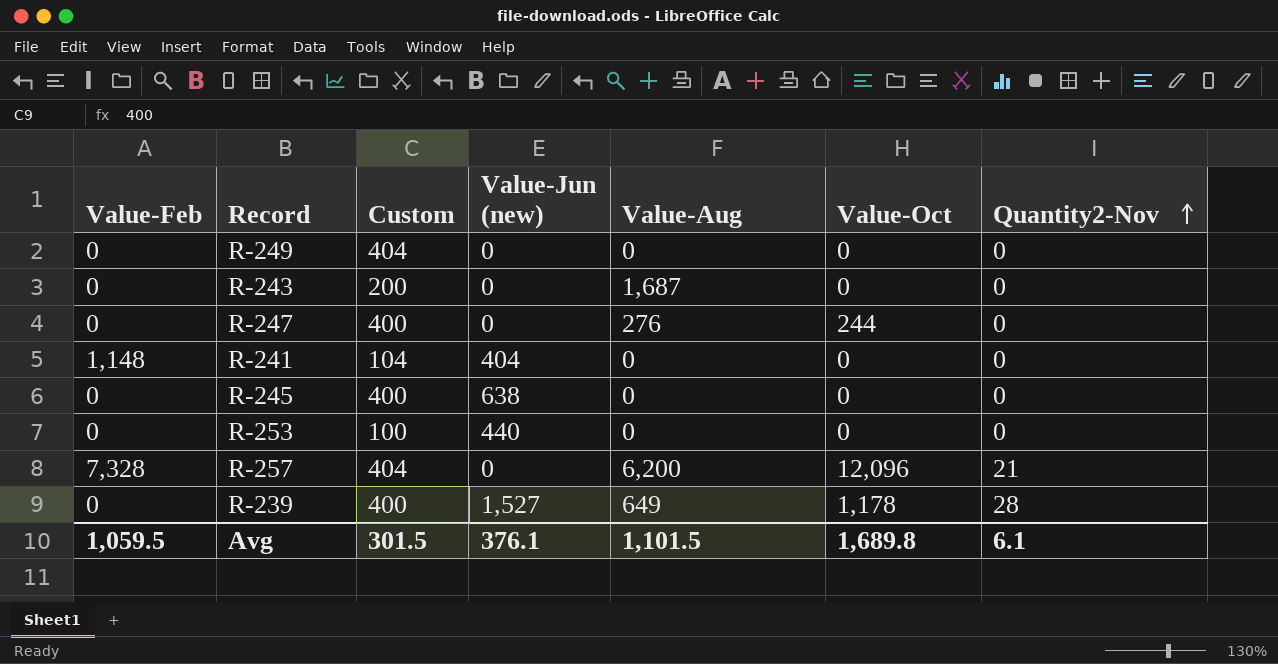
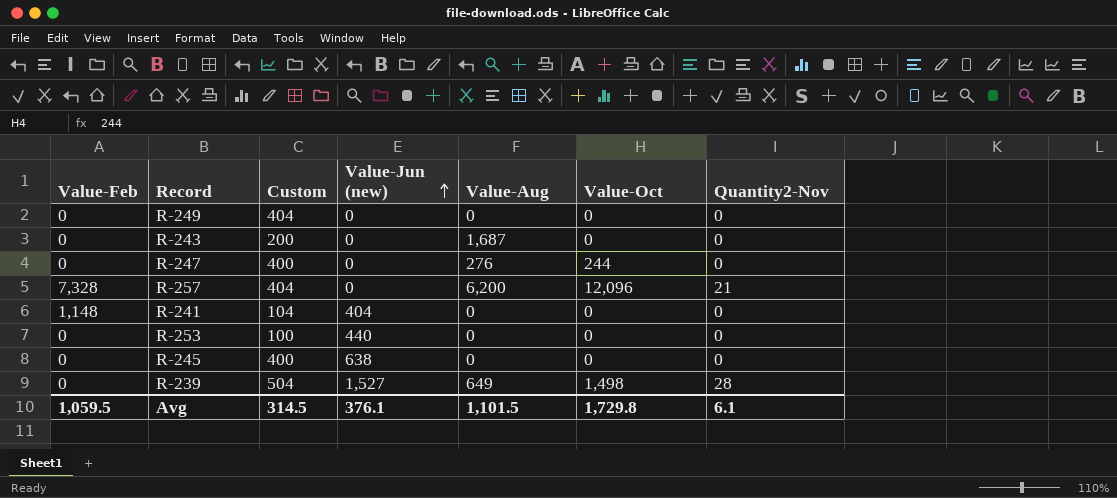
row order: Quantity2-Nov ascending -> Value-Jun (new) ascending
R-239 | Custom: 400 -> 504
R-239 | Value-Oct: 1,178 -> 1,498
Avg | Custom: 301.5 -> 314.5
Avg | Value-Oct: 1,689.8 -> 1,729.8

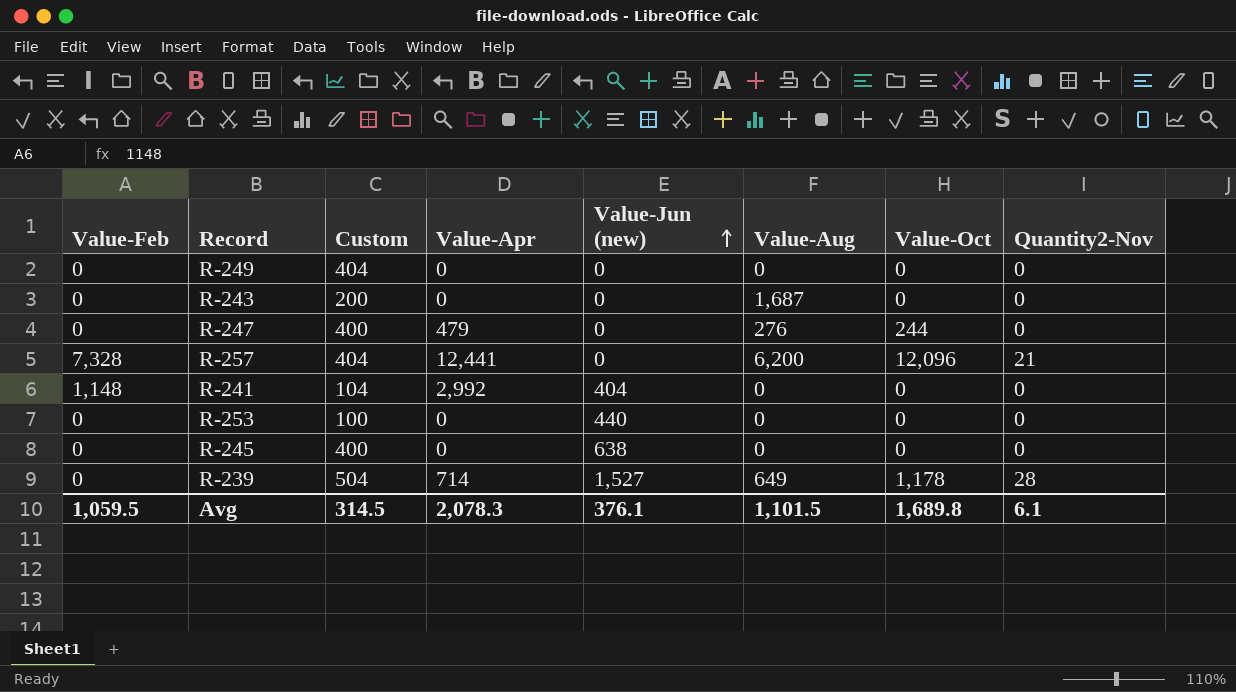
column Value-Apr | position: none -> 4
R-239 | Value-Oct: 1,498 -> 1,178
Avg | Value-Oct: 1,729.8 -> 1,689.8

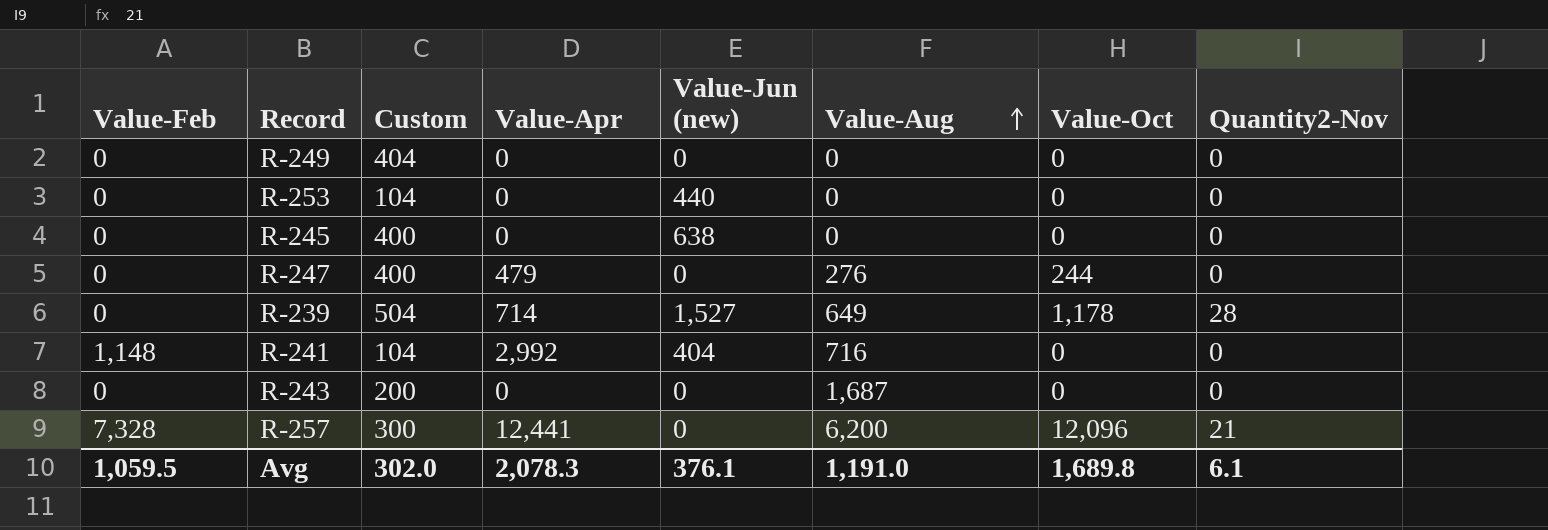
row order: Value-Jun (new) ascending -> Value-Aug ascending
R-253 | Custom: 100 -> 104
R-241 | Value-Aug: 0 -> 716
R-257 | Custom: 404 -> 300
Avg | Custom: 314.5 -> 302.0
Avg | Value-Aug: 1,101.5 -> 1,191.0

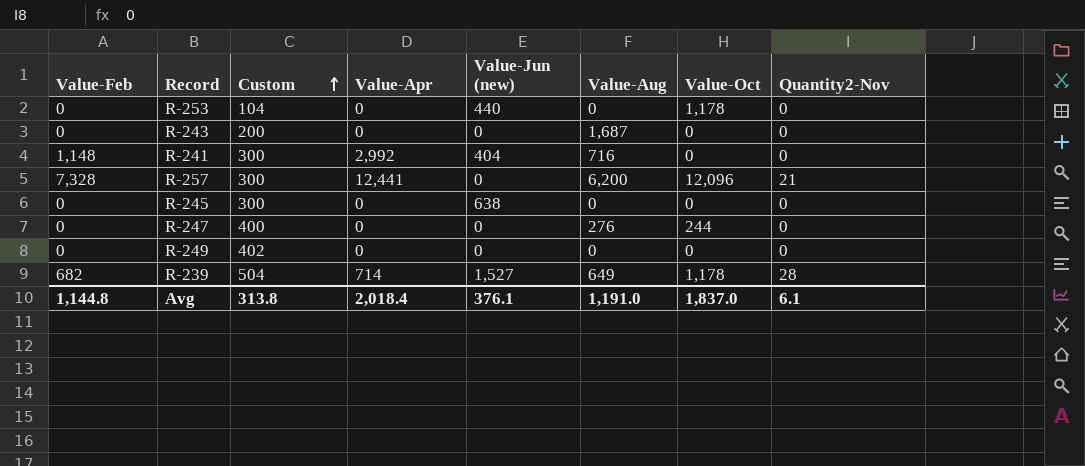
row order: Value-Aug ascending -> Custom ascending
R-253 | Value-Oct: 0 -> 1,178
R-241 | Custom: 104 -> 300
R-245 | Custom: 400 -> 300
R-247 | Value-Apr: 479 -> 0
R-249 | Custom: 404 -> 402
R-239 | Value-Feb: 0 -> 682
Avg | Value-Feb: 1,059.5 -> 1,144.8
Avg | Custom: 302.0 -> 313.8
Avg | Value-Apr: 2,078.3 -> 2,018.4
Avg | Value-Oct: 1,689.8 -> 1,837.0

